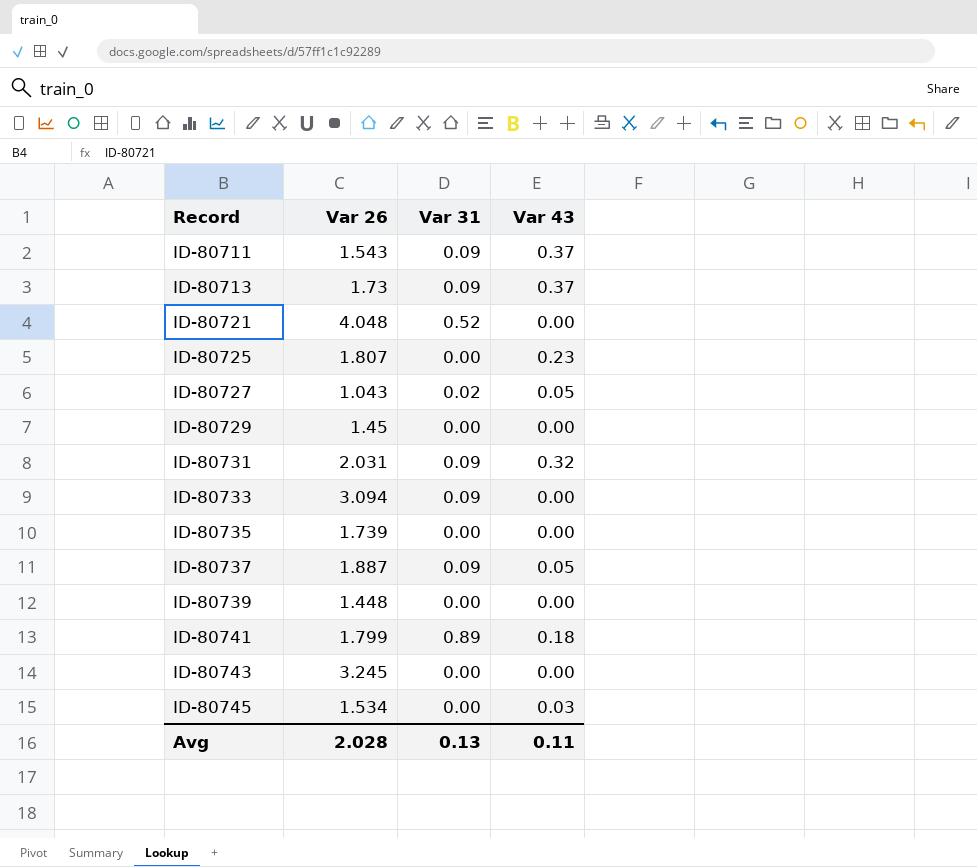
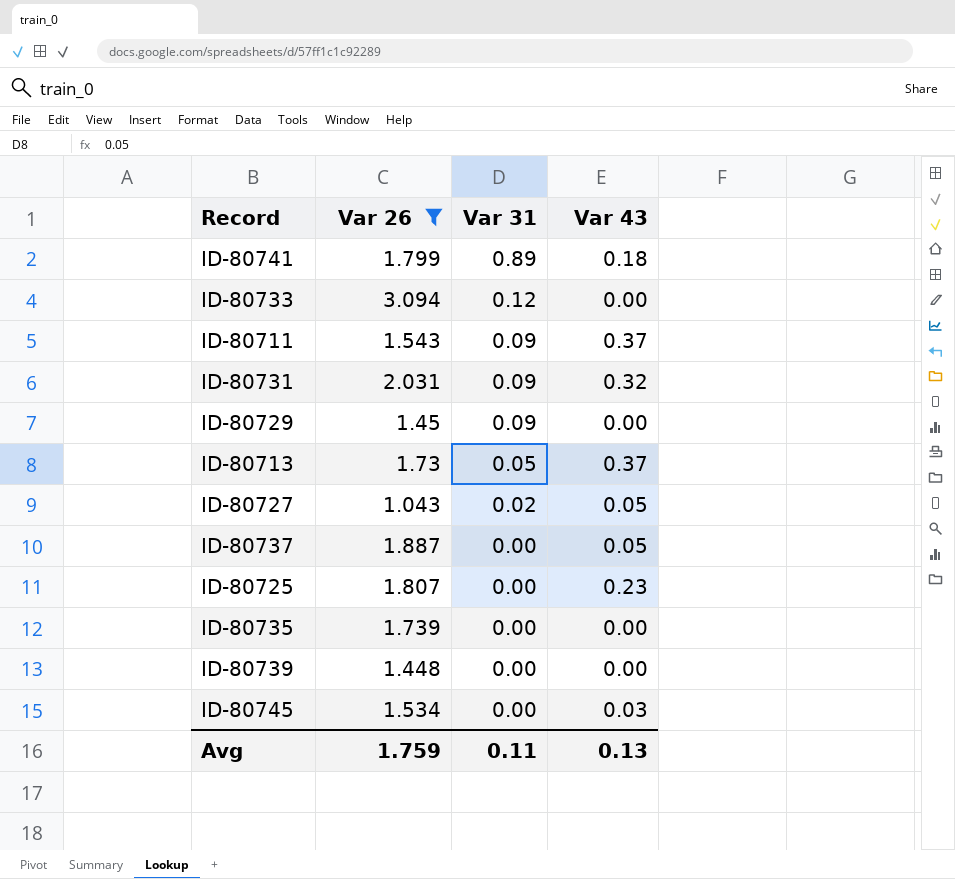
filter: none -> Var 26 <= 3.094
row order: Record ascending -> Var 31 descending
ID-80733 | Var 31: 0.09 -> 0.12
ID-80729 | Var 31: 0.00 -> 0.09
ID-80713 | Var 31: 0.09 -> 0.05
ID-80737 | Var 31: 0.09 -> 0.00
Avg | Var 26: 2.028 -> 1.759
Avg | Var 31: 0.13 -> 0.11
Avg | Var 43: 0.11 -> 0.13

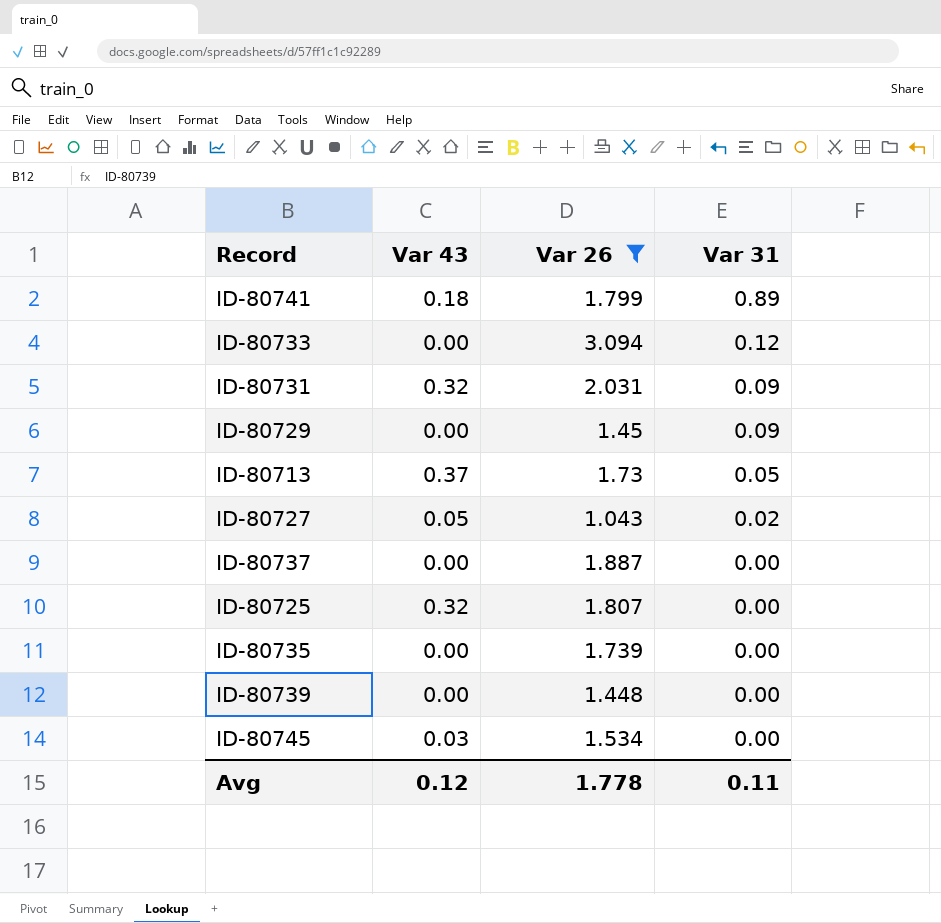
column Var 43 | position: 4 -> 2
row ID-80711: 1.543 | 0.09 | 0.37 -> none
ID-80737 | Var 43: 0.05 -> 0.00
ID-80725 | Var 43: 0.23 -> 0.32
Avg | Var 43: 0.13 -> 0.12
Avg | Var 26: 1.759 -> 1.778

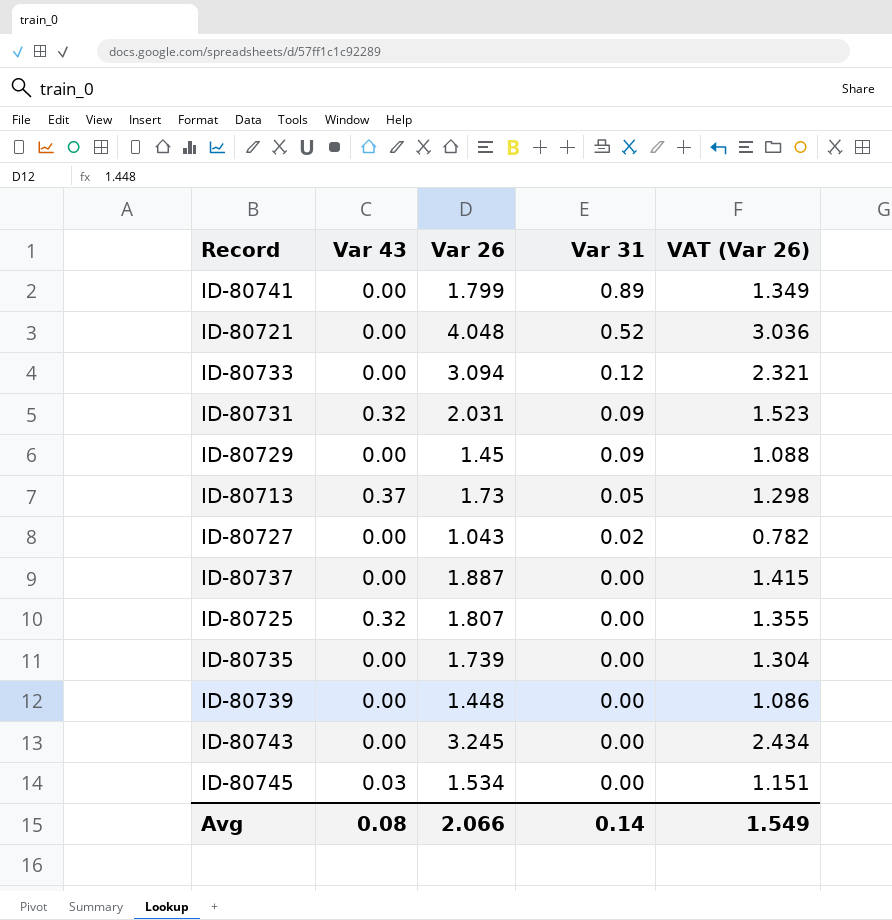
filter: Var 26 <= 3.094 -> none
column VAT (Var 26) | formula: none -> [Var 26] * 0.75
ID-80741 | Var 43: 0.18 -> 0.00
ID-80727 | Var 43: 0.05 -> 0.00
Avg | Var 43: 0.12 -> 0.08
Avg | Var 26: 1.778 -> 2.066
Avg | Var 31: 0.11 -> 0.14

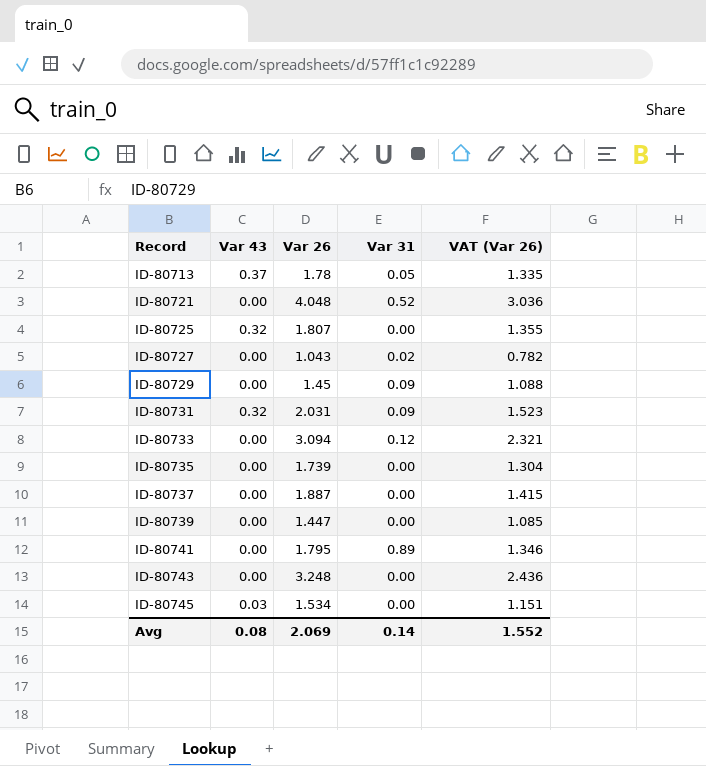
row order: Var 31 descending -> Record ascending
ID-80713 | Var 26: 1.73 -> 1.78
ID-80713 | VAT (Var 26): 1.298 -> 1.335
ID-80739 | Var 26: 1.448 -> 1.447
ID-80739 | VAT (Var 26): 1.086 -> 1.085
ID-80741 | Var 26: 1.799 -> 1.795
ID-80741 | VAT (Var 26): 1.349 -> 1.346
ID-80743 | Var 26: 3.245 -> 3.248
ID-80743 | VAT (Var 26): 2.434 -> 2.436
Avg | Var 26: 2.066 -> 2.069
Avg | VAT (Var 26): 1.549 -> 1.552

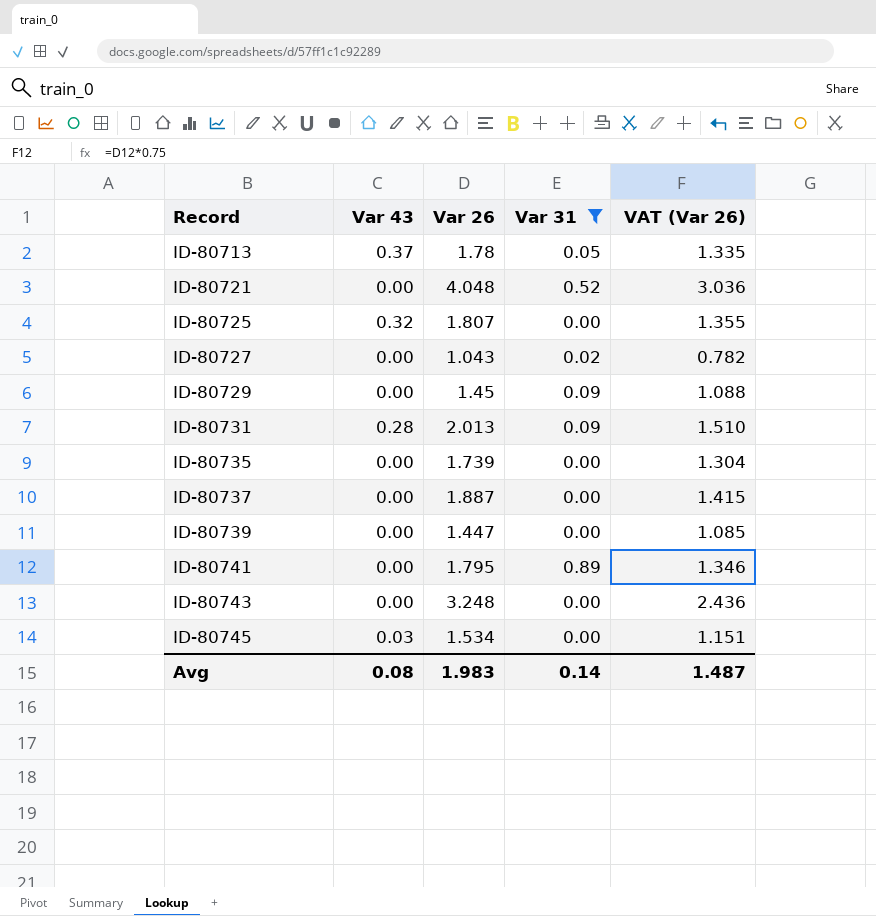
filter: none -> Var 31 != 0.12
ID-80731 | Var 43: 0.32 -> 0.28
ID-80731 | Var 26: 2.031 -> 2.013
ID-80731 | VAT (Var 26): 1.523 -> 1.510
Avg | Var 26: 2.069 -> 1.983
Avg | VAT (Var 26): 1.552 -> 1.487

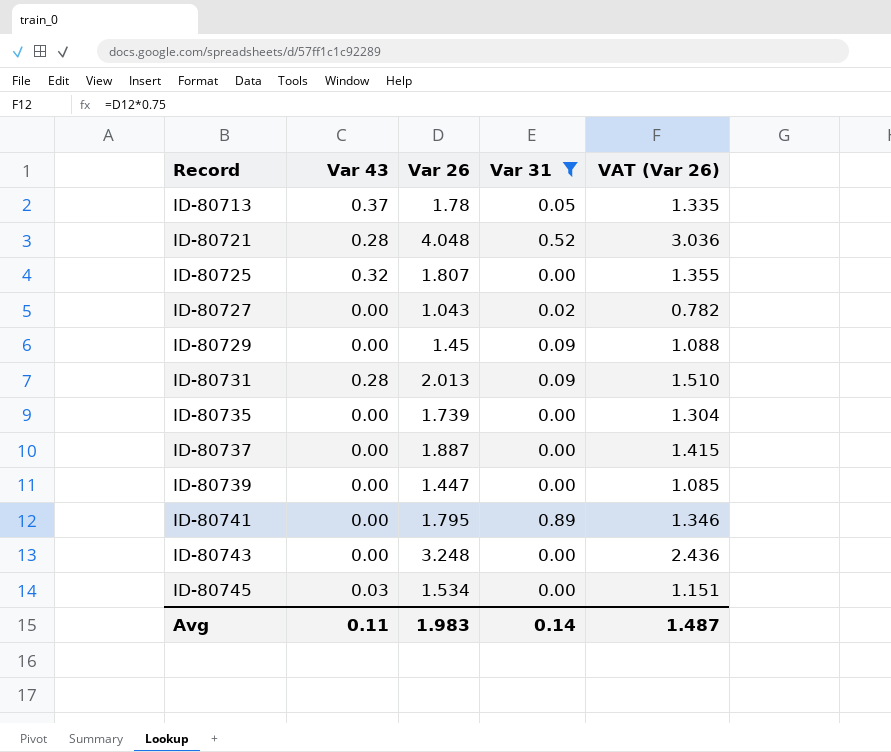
ID-80721 | Var 43: 0.00 -> 0.28
Avg | Var 43: 0.08 -> 0.11

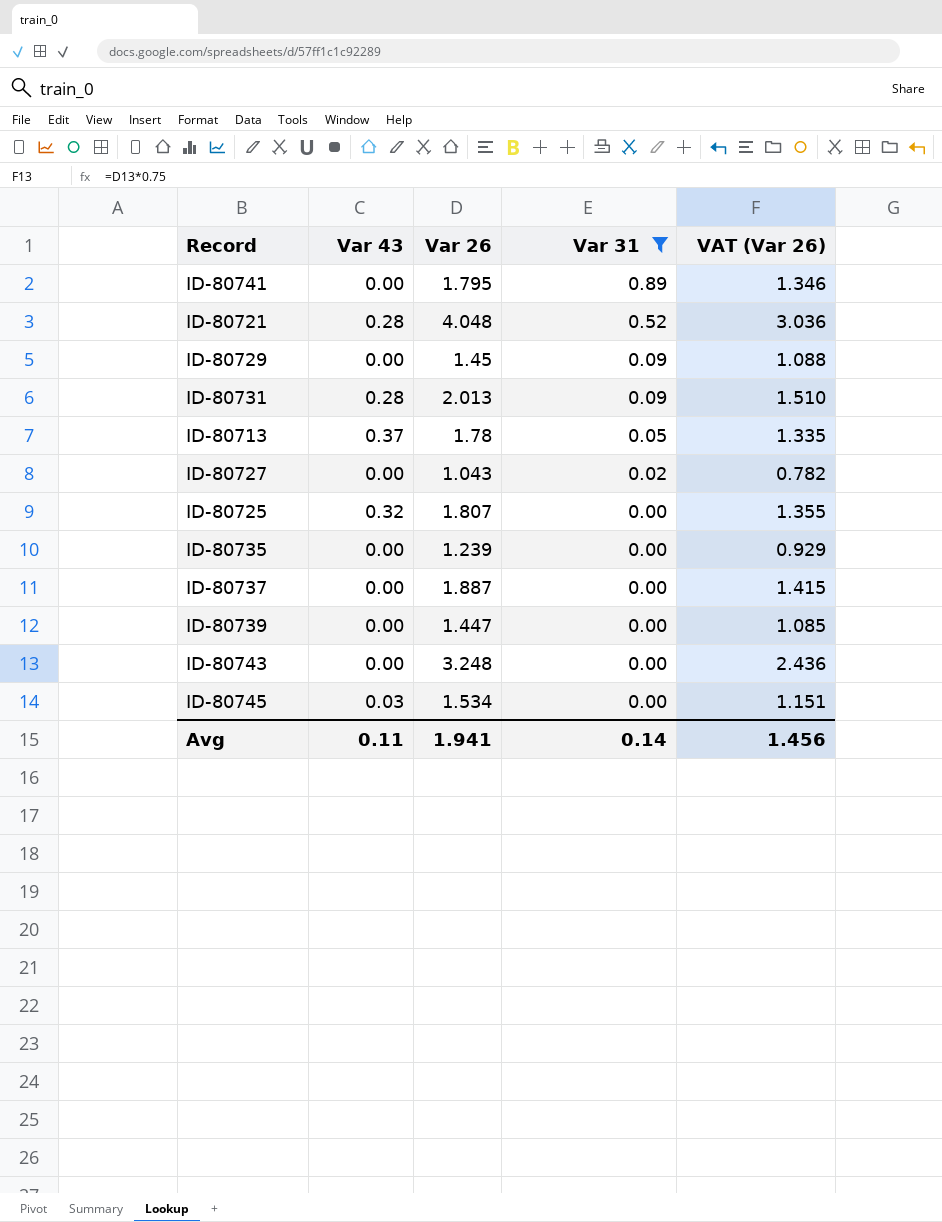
row order: Record ascending -> Var 31 descending
ID-80735 | Var 26: 1.739 -> 1.239
ID-80735 | VAT (Var 26): 1.304 -> 0.929
Avg | Var 26: 1.983 -> 1.941
Avg | VAT (Var 26): 1.487 -> 1.456

